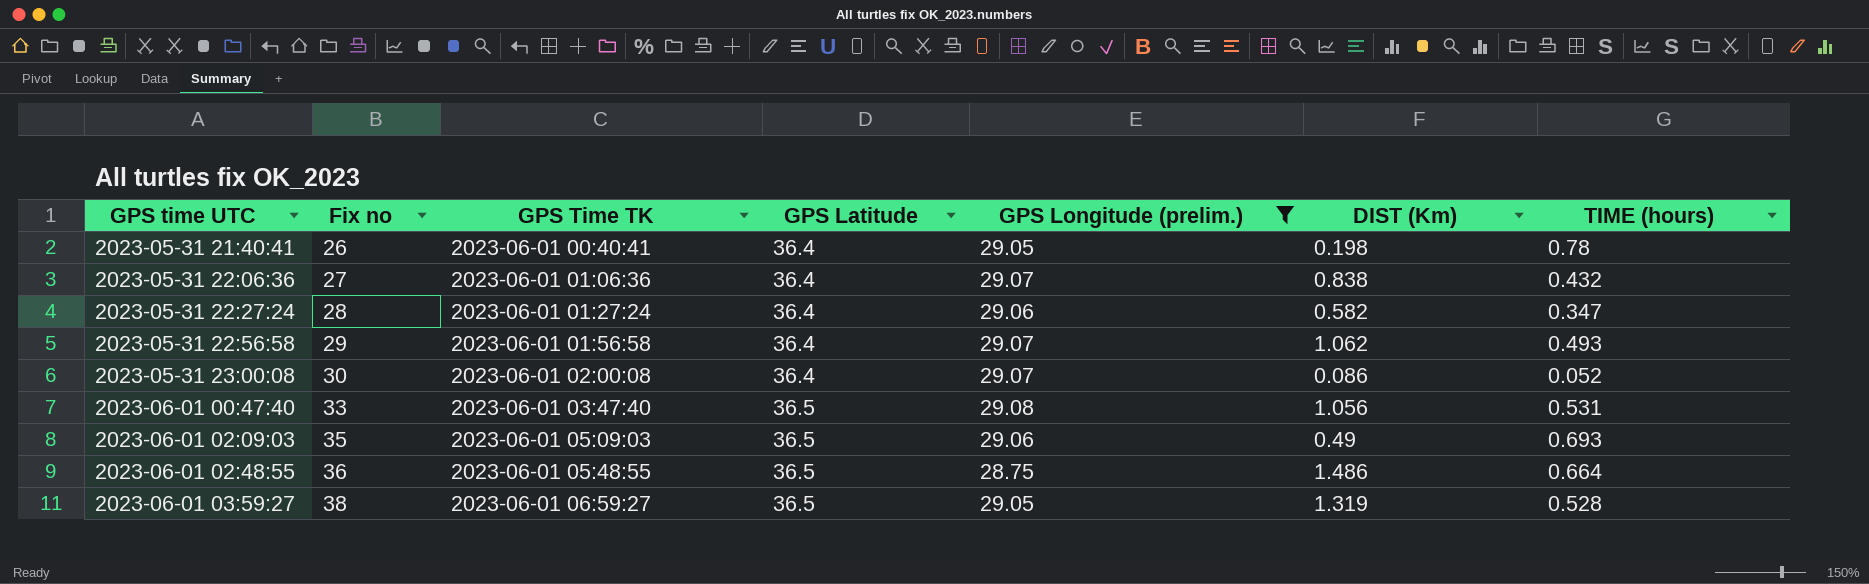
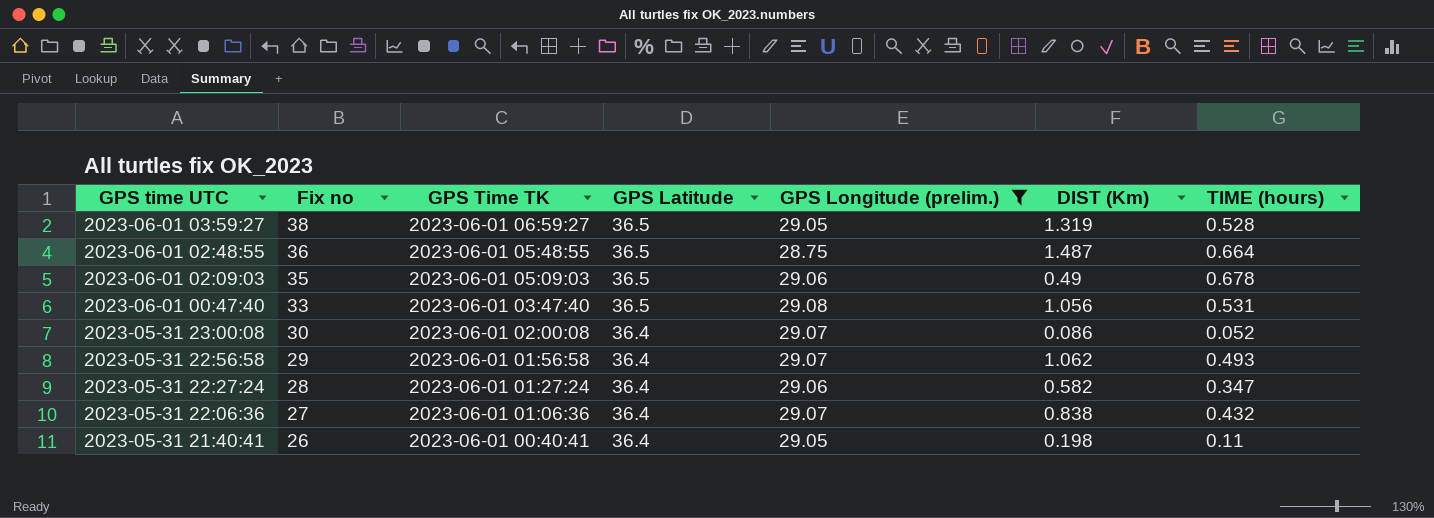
row order: GPS time UTC ascending -> GPS time UTC descending
2023-06-01 02:48:55 | DIST (Km): 1.486 -> 1.487
2023-06-01 02:09:03 | TIME (hours): 0.693 -> 0.678
2023-05-31 21:40:41 | TIME (hours): 0.78 -> 0.11

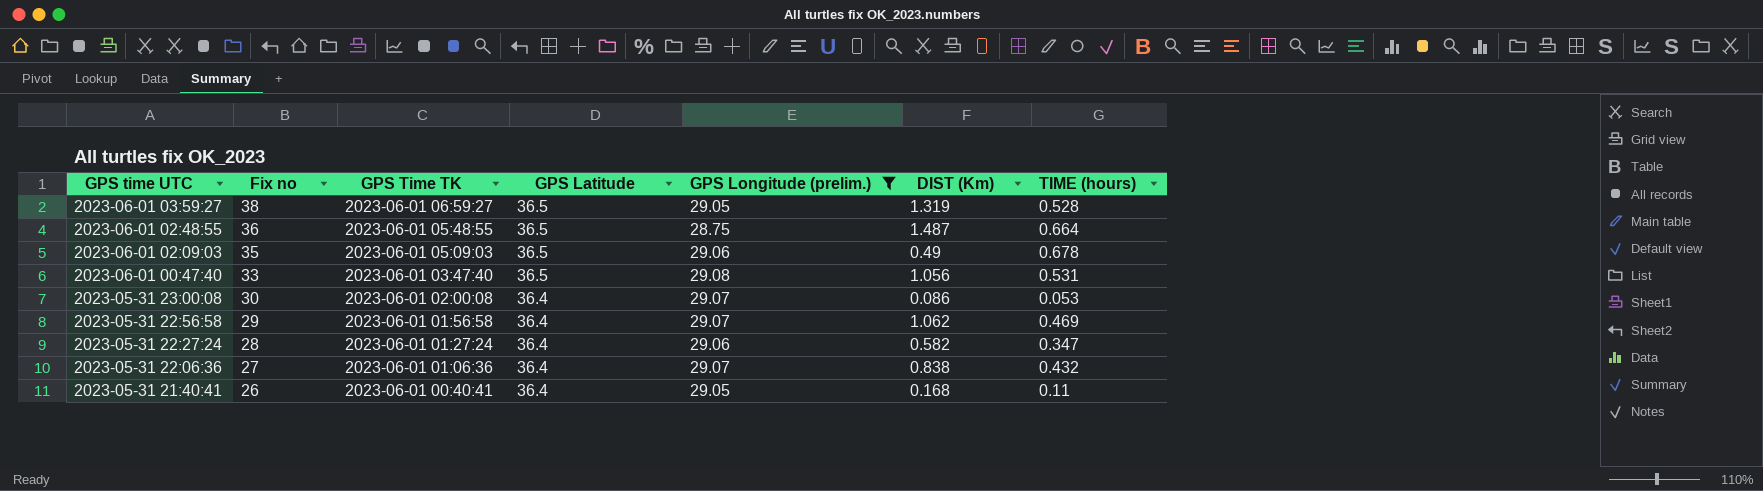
2023-05-31 23:00:08 | TIME (hours): 0.052 -> 0.053
2023-05-31 22:56:58 | TIME (hours): 0.493 -> 0.469
2023-05-31 21:40:41 | DIST (Km): 0.198 -> 0.168

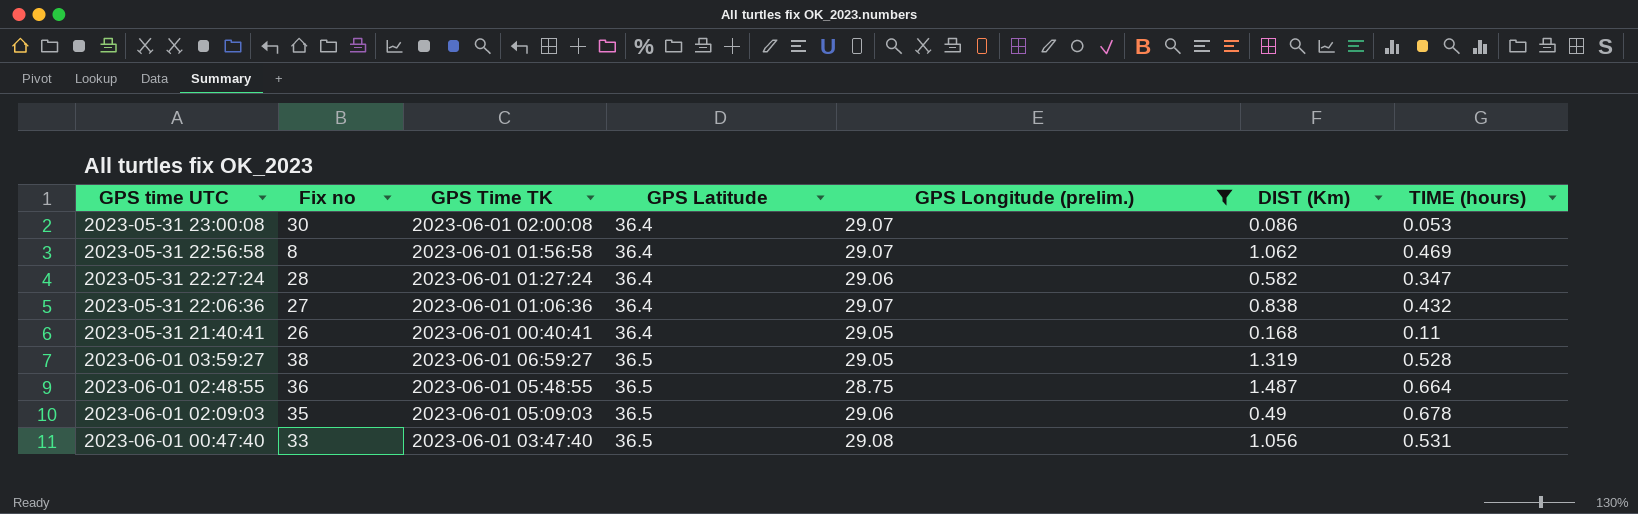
row order: GPS time UTC descending -> GPS Latitude ascending
2023-05-31 22:56:58 | Fix no: 29 -> 8

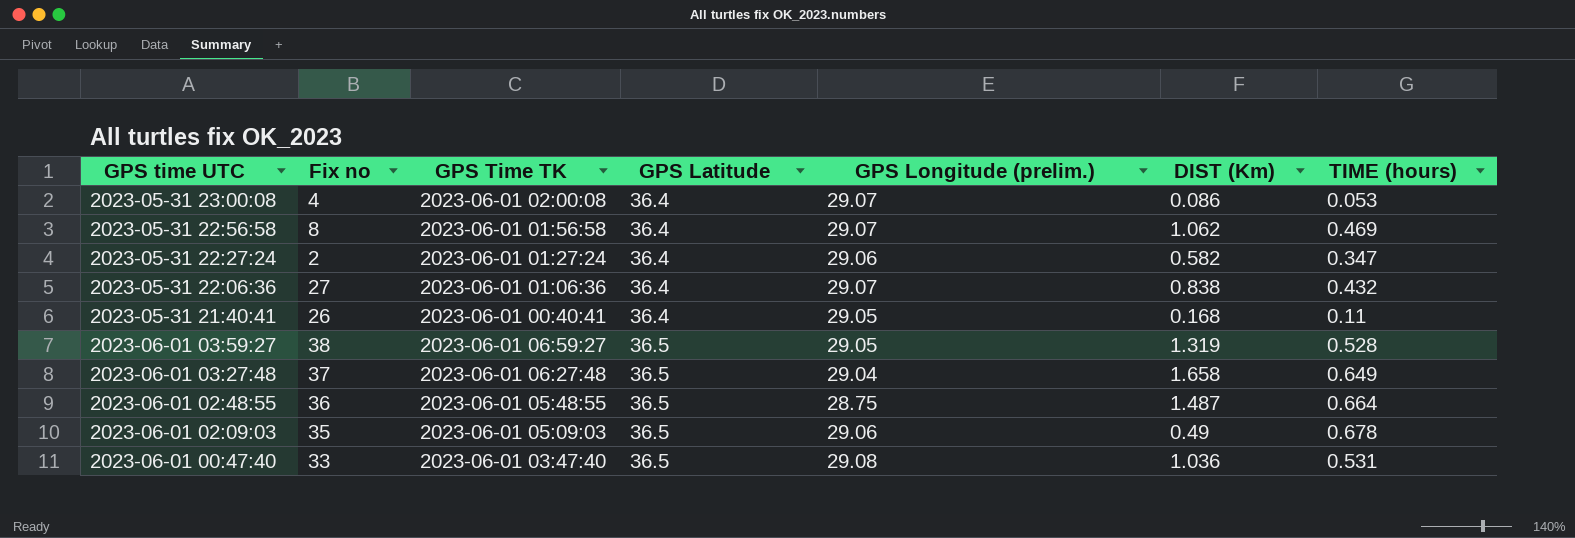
filter: GPS Longitude (prelim.) != 29.04 -> none
2023-05-31 23:00:08 | Fix no: 30 -> 4
2023-05-31 22:27:24 | Fix no: 28 -> 2
2023-06-01 00:47:40 | DIST (Km): 1.056 -> 1.036

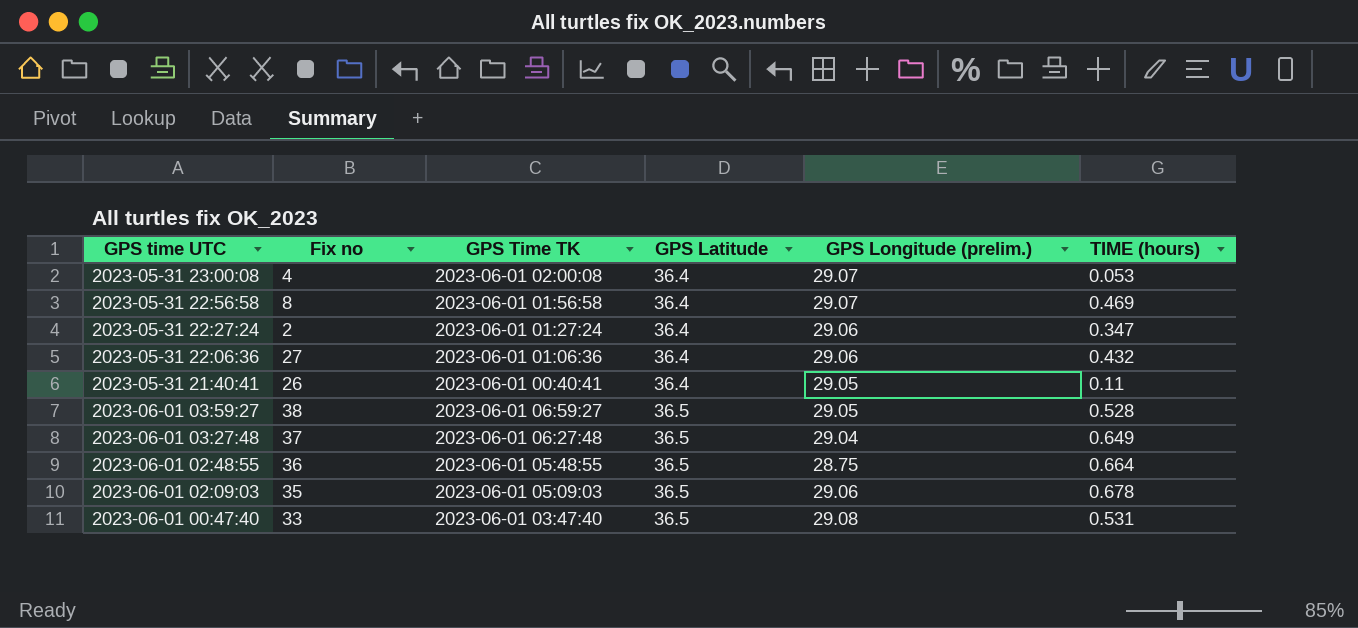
column DIST (Km) | position: 6 -> none
2023-05-31 22:06:36 | GPS Longitude (prelim.): 29.07 -> 29.06

